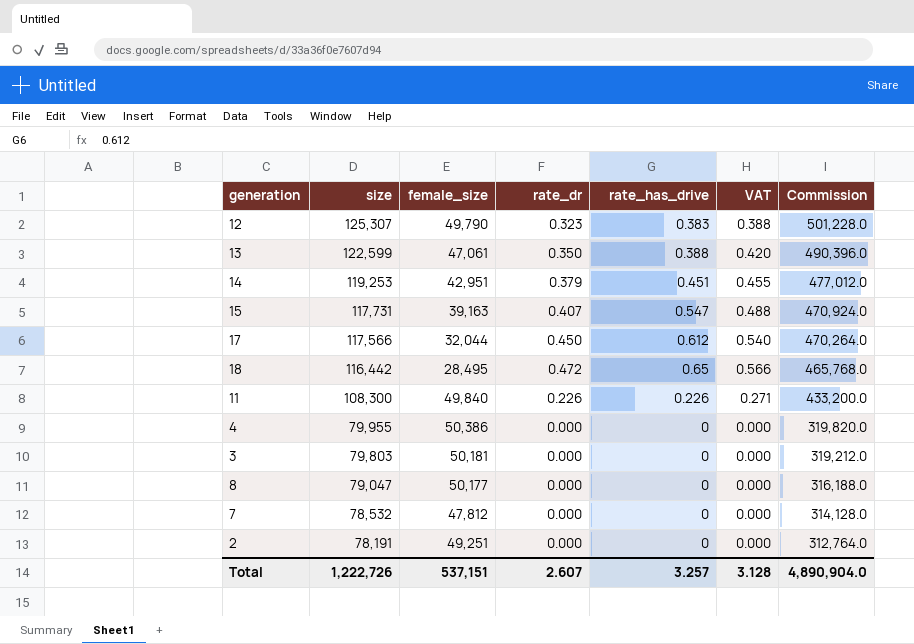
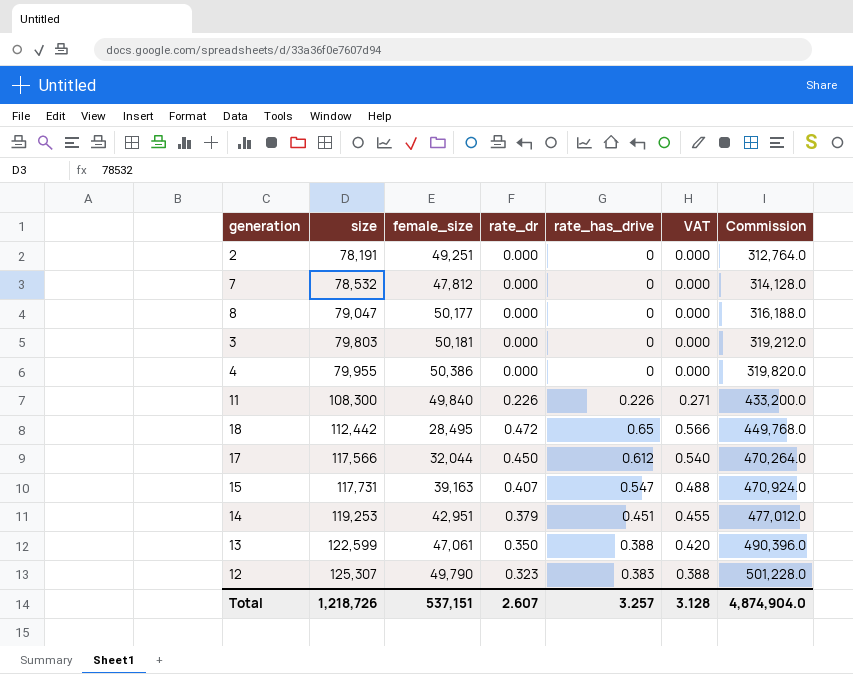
row order: size descending -> size ascending
18 | size: 116,442 -> 112,442
18 | Commission: 465,768.0 -> 449,768.0
Total | size: 1,222,726 -> 1,218,726
Total | Commission: 4,890,904.0 -> 4,874,904.0

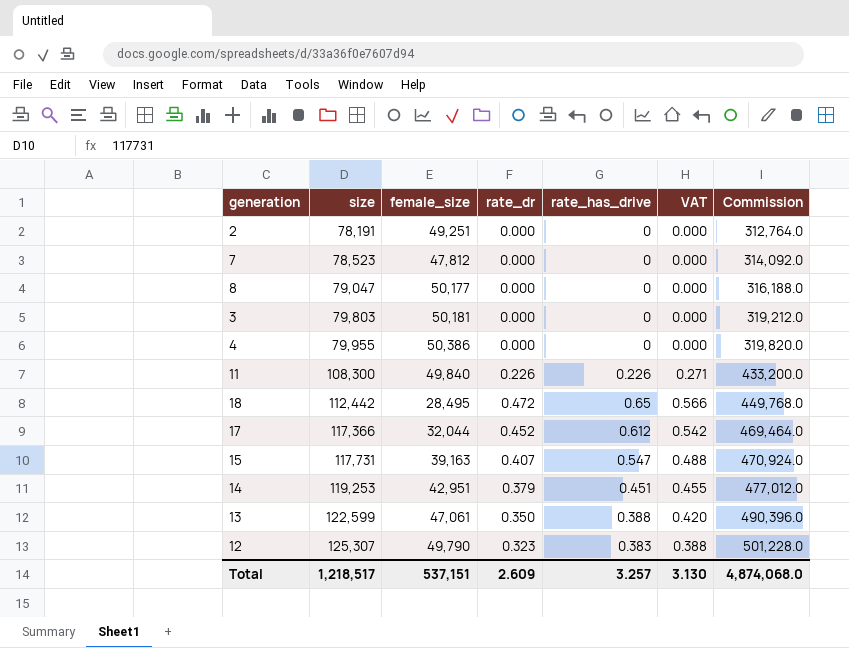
7 | size: 78,532 -> 78,523
7 | Commission: 314,128.0 -> 314,092.0
17 | size: 117,566 -> 117,366
17 | rate_dr: 0.450 -> 0.452
17 | VAT: 0.540 -> 0.542
17 | Commission: 470,264.0 -> 469,464.0
Total | size: 1,218,726 -> 1,218,517
Total | rate_dr: 2.607 -> 2.609
Total | VAT: 3.128 -> 3.130
Total | Commission: 4,874,904.0 -> 4,874,068.0

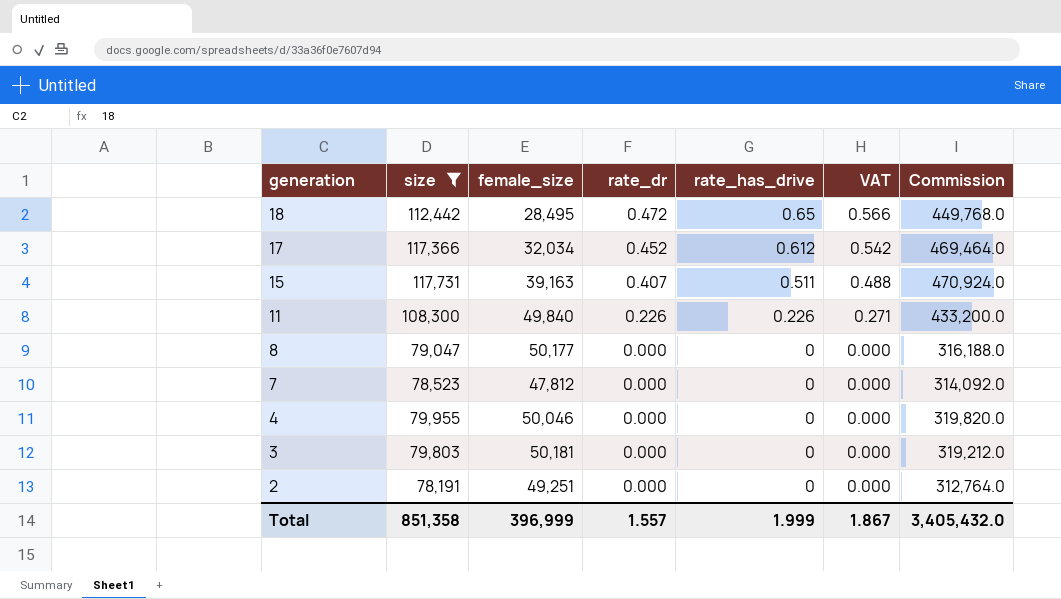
filter: none -> size <= 117,731
row order: size ascending -> generation descending
17 | female_size: 32,044 -> 32,034
15 | rate_has_drive: 0.547 -> 0.511
4 | female_size: 50,386 -> 50,046
Total | size: 1,218,517 -> 851,358
Total | female_size: 537,151 -> 396,999
Total | rate_dr: 2.609 -> 1.557
Total | rate_has_drive: 3.257 -> 1.999
Total | VAT: 3.130 -> 1.867
Total | Commission: 4,874,068.0 -> 3,405,432.0

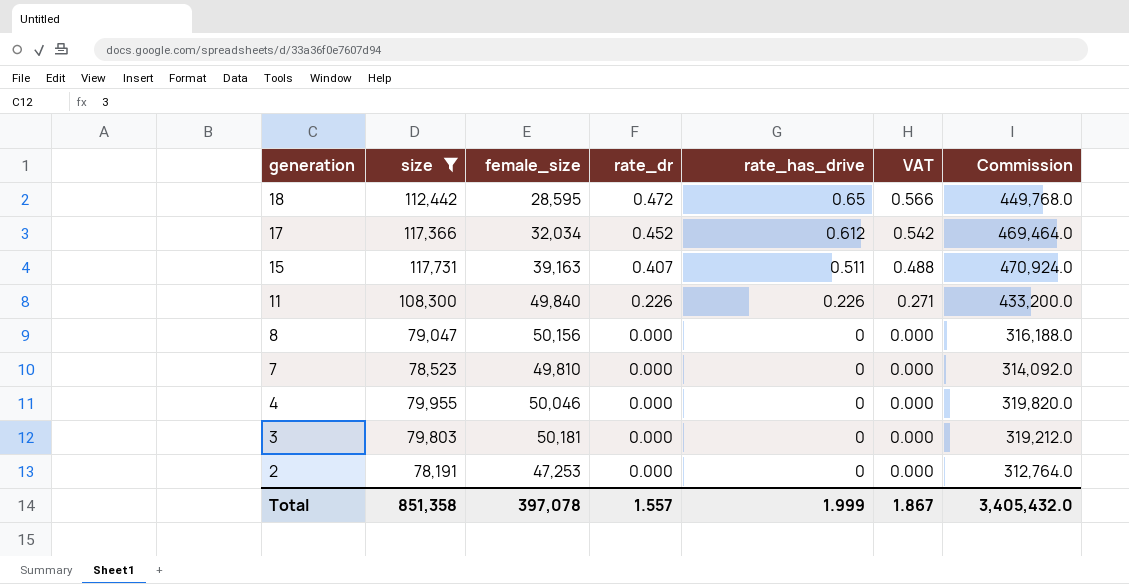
18 | female_size: 28,495 -> 28,595
8 | female_size: 50,177 -> 50,156
7 | female_size: 47,812 -> 49,810
2 | female_size: 49,251 -> 47,253
Total | female_size: 396,999 -> 397,078

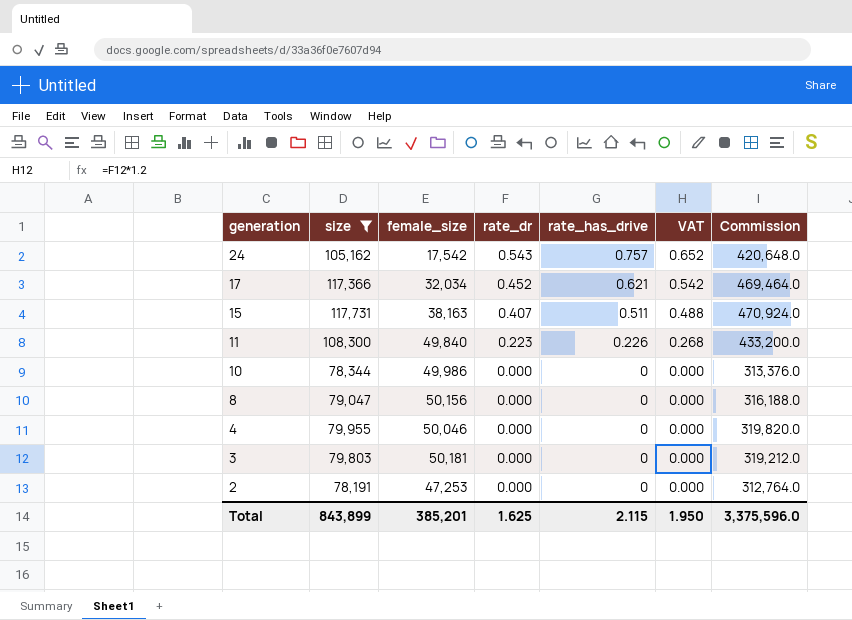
row 18: 112,442 | 28,595 | 0.472 | 0.65 | 0.566 | 449,768.0 -> none
row 7: 78,523 | 49,810 | 0.000 | 0 | 0.000 | 314,092.0 -> none
row 24: none -> 105,162 | 17,542 | 0.543 | 0.757 | 0.652 | 420,648.0
17 | rate_has_drive: 0.612 -> 0.621
15 | female_size: 39,163 -> 38,163
11 | rate_dr: 0.226 -> 0.223
11 | VAT: 0.271 -> 0.268
row 10: none -> 78,344 | 49,986 | 0.000 | 0 | 0.000 | 313,376.0
Total | size: 851,358 -> 843,899
Total | female_size: 397,078 -> 385,201
Total | rate_dr: 1.557 -> 1.625
Total | rate_has_drive: 1.999 -> 2.115
Total | VAT: 1.867 -> 1.950
Total | Commission: 3,405,432.0 -> 3,375,596.0

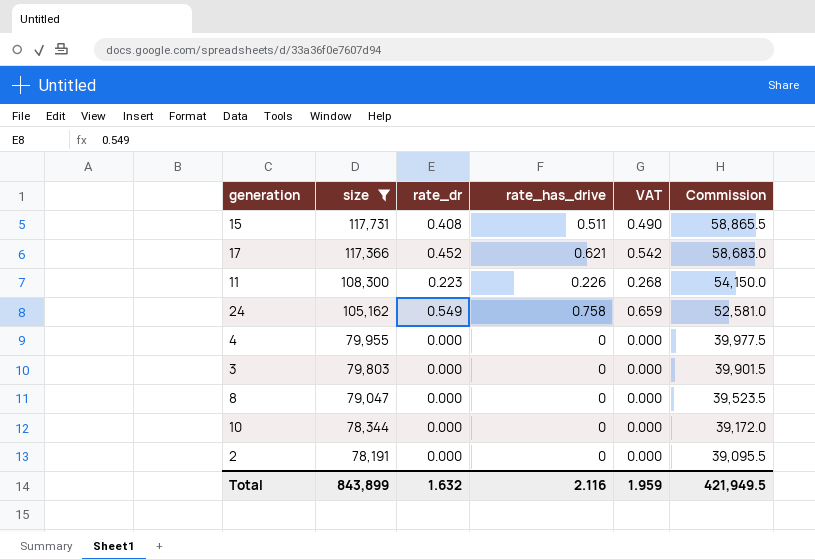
row order: generation descending -> size descending
column female_size | position: 3 -> none
column Commission | formula: [size] * 4 -> [size] * 0.5
15 | rate_dr: 0.407 -> 0.408
15 | VAT: 0.488 -> 0.490
24 | rate_dr: 0.543 -> 0.549
24 | rate_has_drive: 0.757 -> 0.758
24 | VAT: 0.652 -> 0.659
Total | rate_dr: 1.625 -> 1.632
Total | rate_has_drive: 2.115 -> 2.116
Total | VAT: 1.950 -> 1.959
Total | Commission: 3,375,596.0 -> 421,949.5

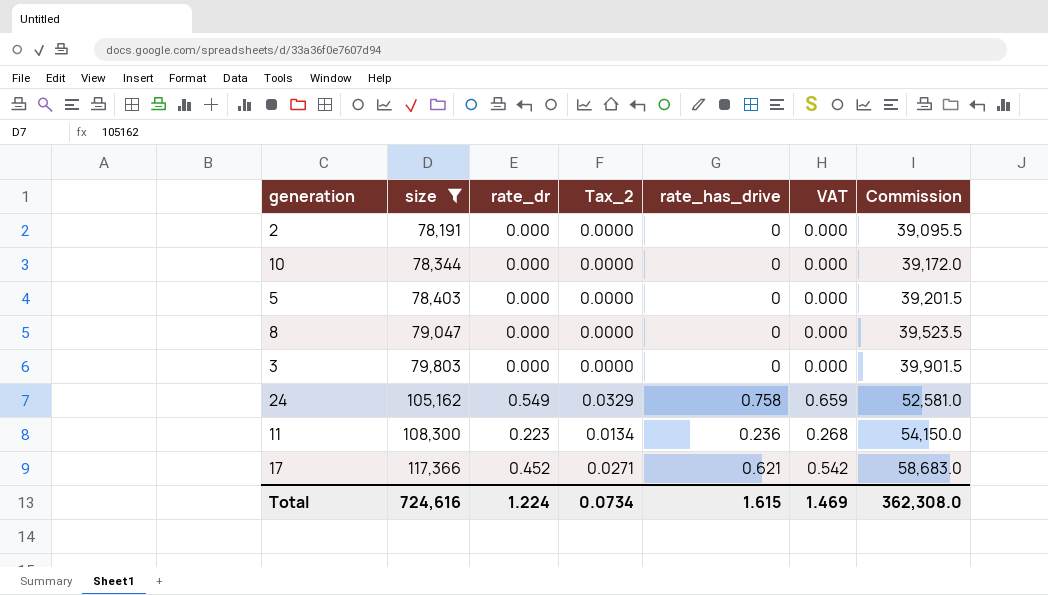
row order: size descending -> size ascending
column Tax_2 | formula: none -> [rate_dr] * 0.06
row 15: 117,731 | 0.408 | 0.511 | 0.490 | 58,865.5 -> none
row 4: 79,955 | 0.000 | 0 | 0.000 | 39,977.5 -> none
row 5: none -> 78,403 | 0.000 | 0.0000 | 0 | 0.000 | 39,201.5
11 | rate_has_drive: 0.226 -> 0.236
Total | size: 843,899 -> 724,616
Total | rate_dr: 1.632 -> 1.224
Total | rate_has_drive: 2.116 -> 1.615
Total | VAT: 1.959 -> 1.469
Total | Commission: 421,949.5 -> 362,308.0

